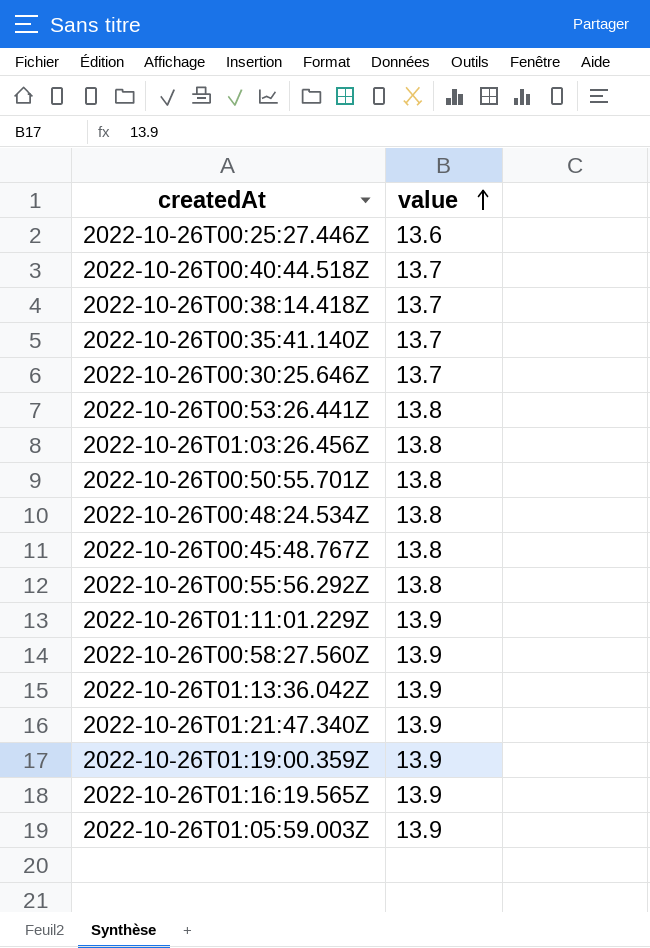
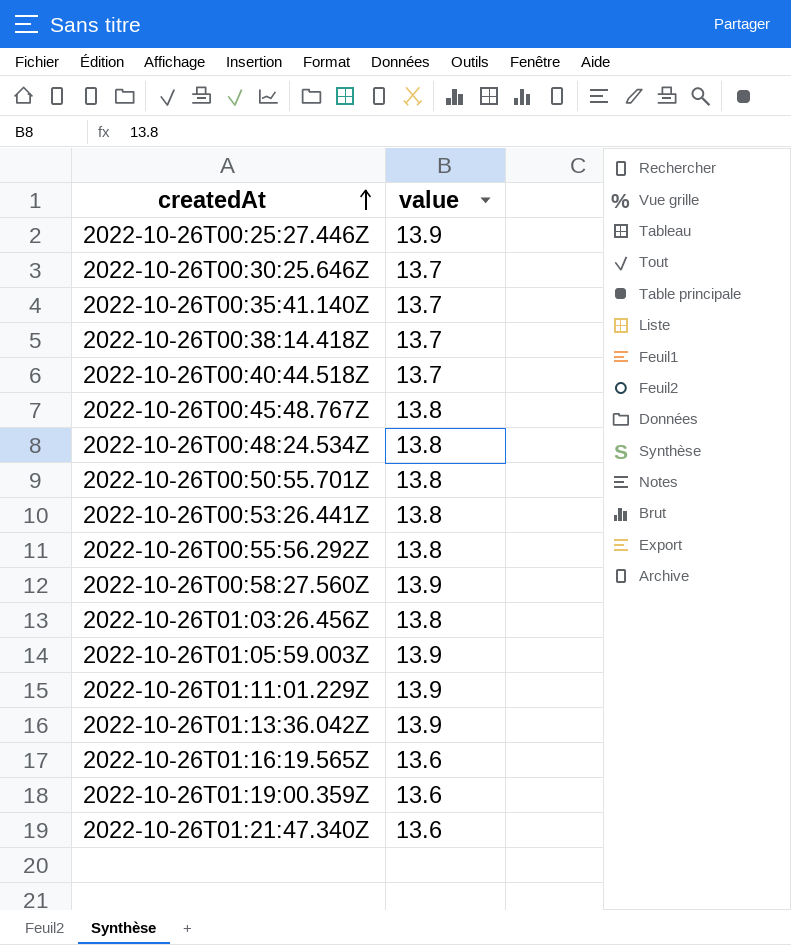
row order: value ascending -> createdAt ascending
2022-10-26T00:25:27.446Z | value: 13.6 -> 13.9
2022-10-26T01:16:19.565Z | value: 13.9 -> 13.6
2022-10-26T01:19:00.359Z | value: 13.9 -> 13.6
2022-10-26T01:21:47.340Z | value: 13.9 -> 13.6

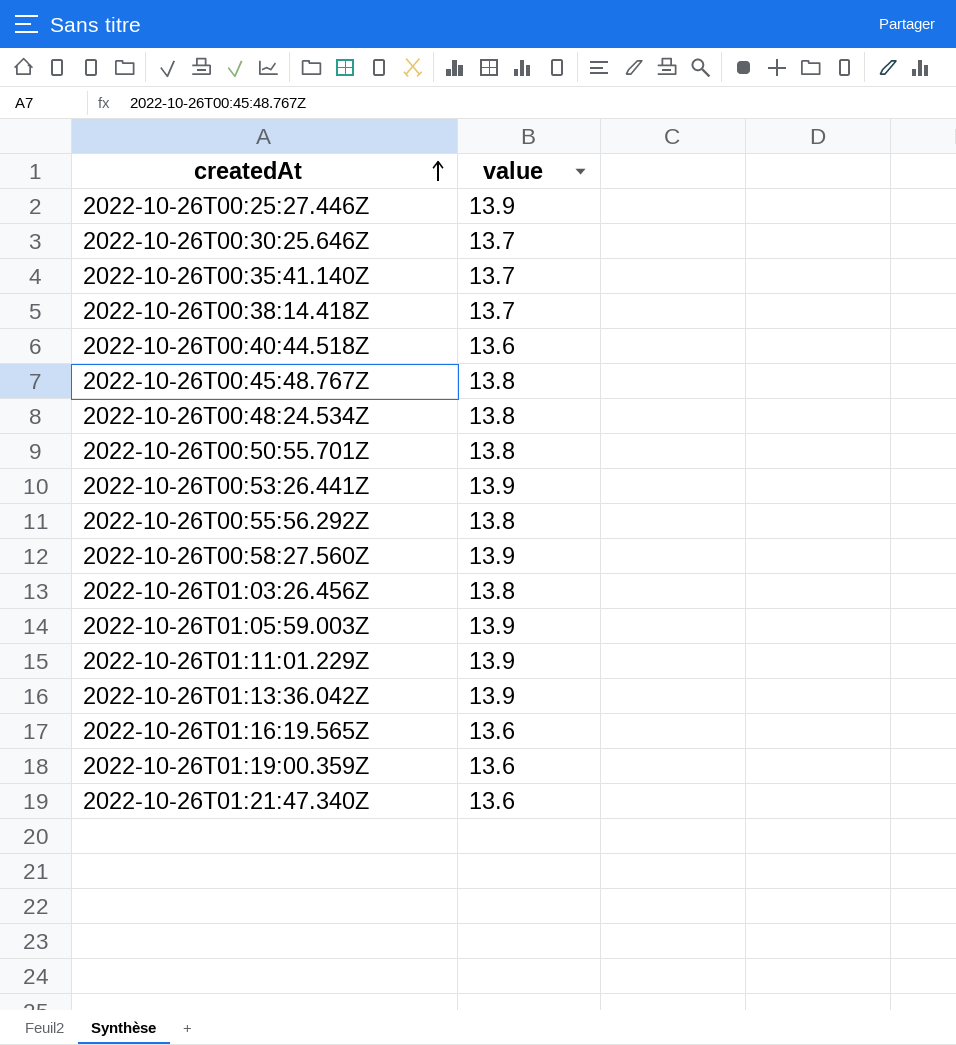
2022-10-26T00:40:44.518Z | value: 13.7 -> 13.6
2022-10-26T00:53:26.441Z | value: 13.8 -> 13.9

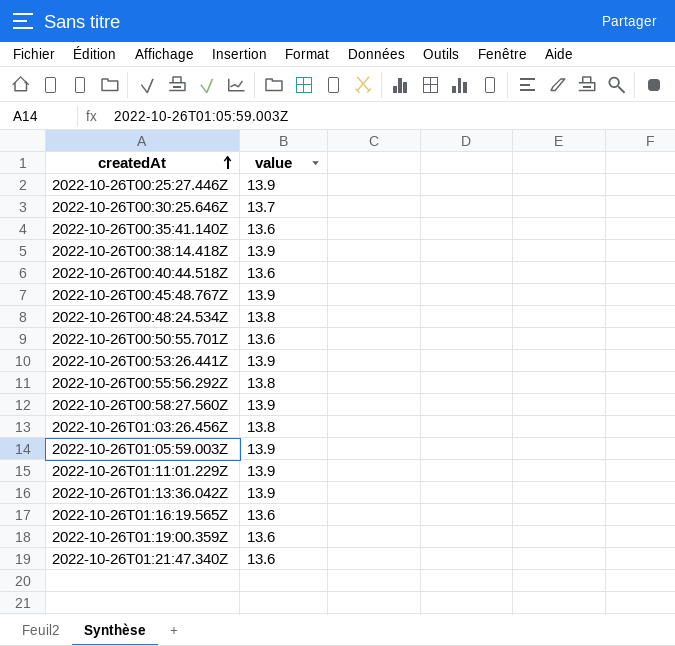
2022-10-26T00:35:41.140Z | value: 13.7 -> 13.6
2022-10-26T00:38:14.418Z | value: 13.7 -> 13.9
2022-10-26T00:45:48.767Z | value: 13.8 -> 13.9
2022-10-26T00:50:55.701Z | value: 13.8 -> 13.6

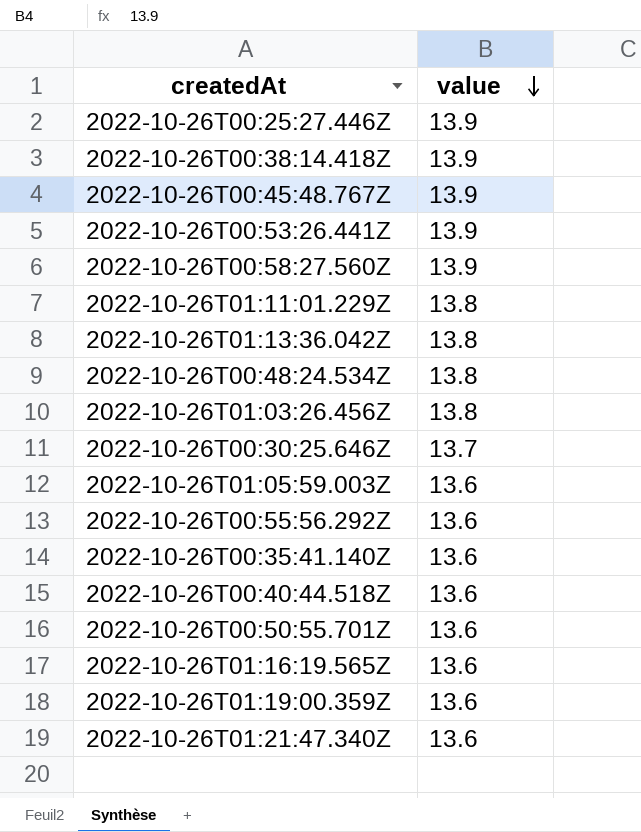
row order: createdAt ascending -> value descending
2022-10-26T01:11:01.229Z | value: 13.9 -> 13.8
2022-10-26T01:13:36.042Z | value: 13.9 -> 13.8
2022-10-26T01:05:59.003Z | value: 13.9 -> 13.6
2022-10-26T00:55:56.292Z | value: 13.8 -> 13.6

